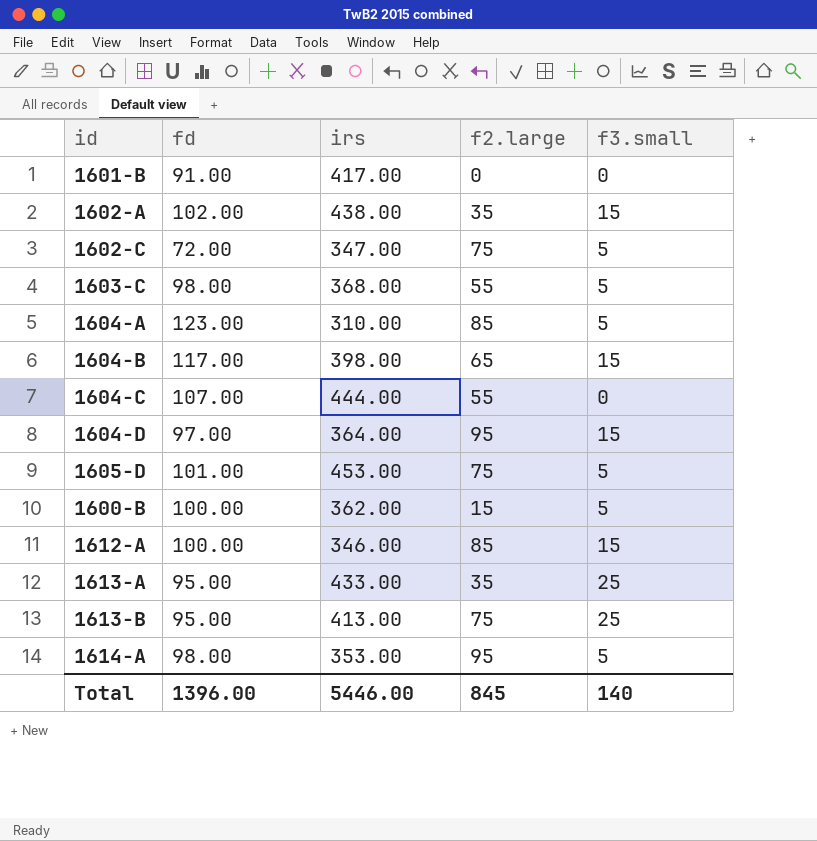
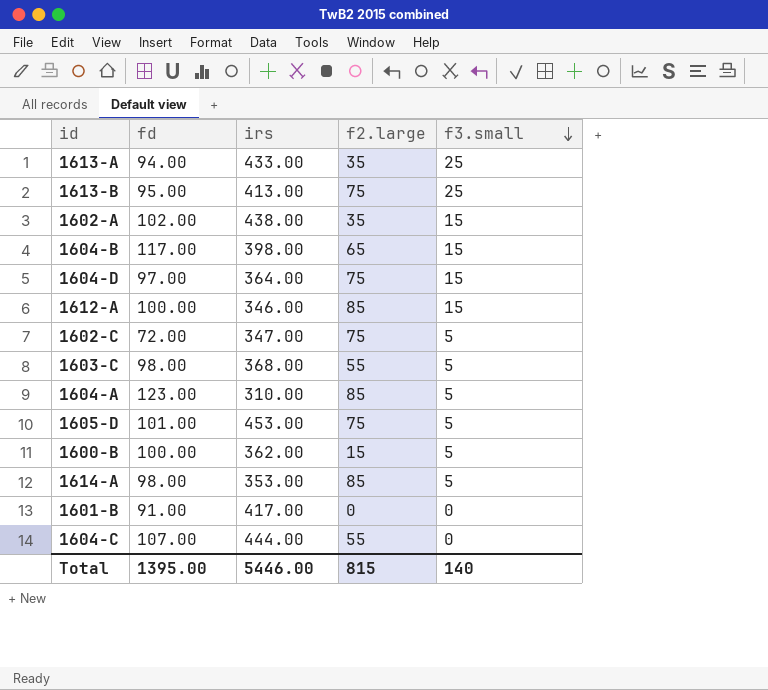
row order: none -> f3.small descending
1613-A | fd: 95.00 -> 94.00
1604-D | f2.large: 95 -> 75
1614-A | f2.large: 95 -> 85
Total | fd: 1396.00 -> 1395.00
Total | f2.large: 845 -> 815

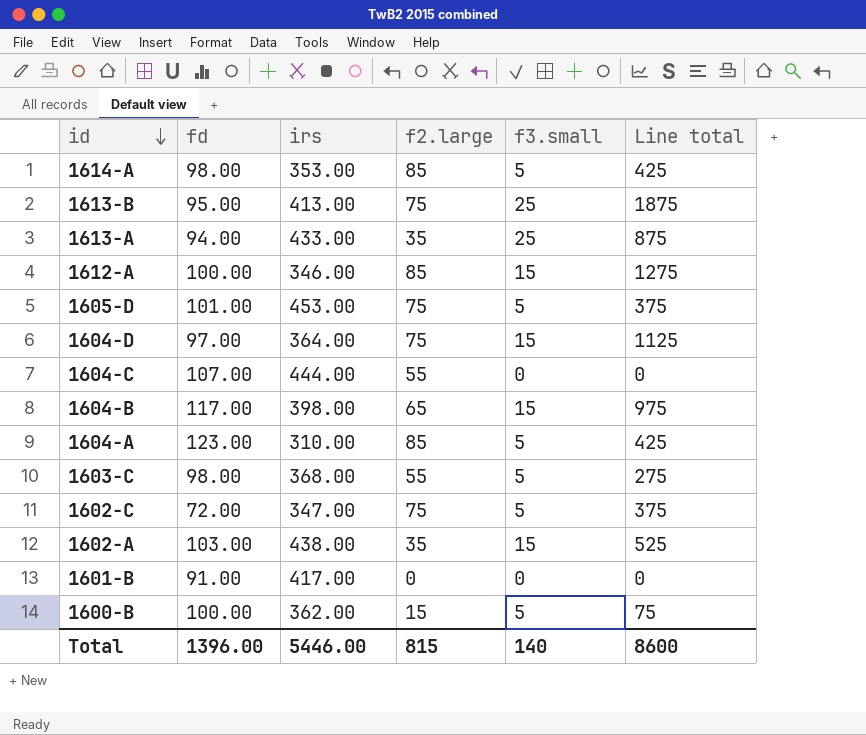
row order: f3.small descending -> id descending
column Line total | formula: none -> [f2.large] * [f3.small]
1602-A | fd: 102.00 -> 103.00
Total | fd: 1395.00 -> 1396.00

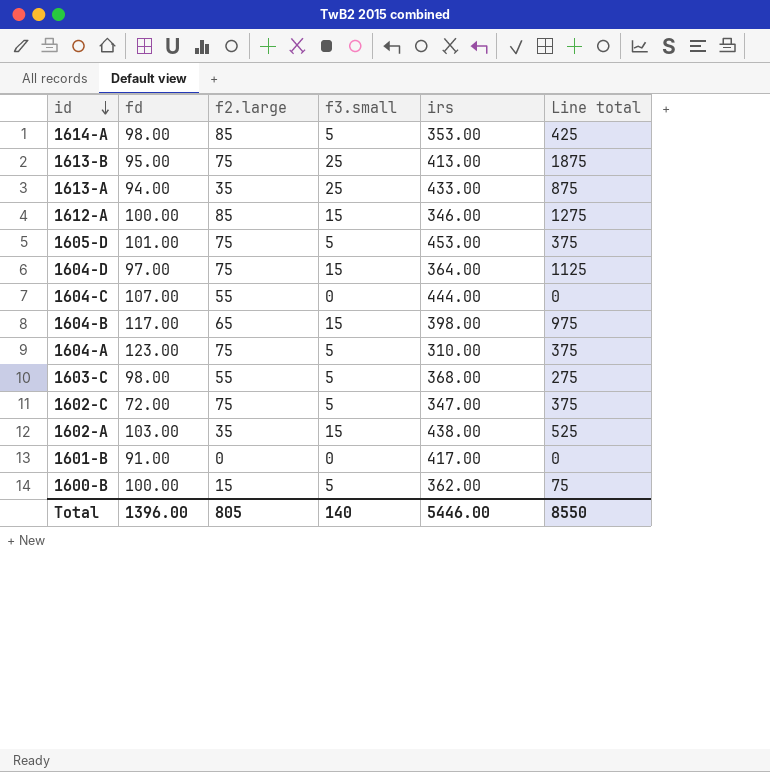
column irs | position: 3 -> 5
1604-A | f2.large: 85 -> 75
1604-A | Line total: 425 -> 375
Total | f2.large: 815 -> 805
Total | Line total: 8600 -> 8550

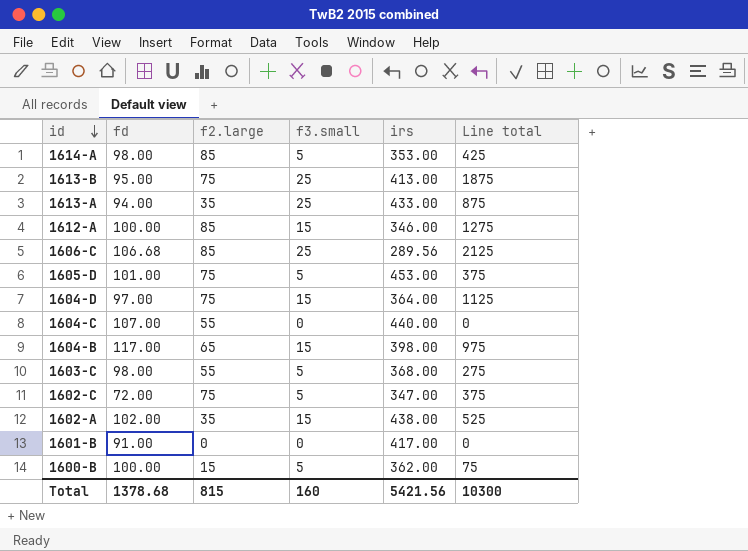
row 1604-A: 123.00 | 75 | 5 | 310.00 | 375 -> none
row 1606-C: none -> 106.68 | 85 | 25 | 289.56 | 2125
1604-C | irs: 444.00 -> 440.00
1602-A | fd: 103.00 -> 102.00
Total | fd: 1396.00 -> 1378.68
Total | f2.large: 805 -> 815
Total | f3.small: 140 -> 160
Total | irs: 5446.00 -> 5421.56
Total | Line total: 8550 -> 10300

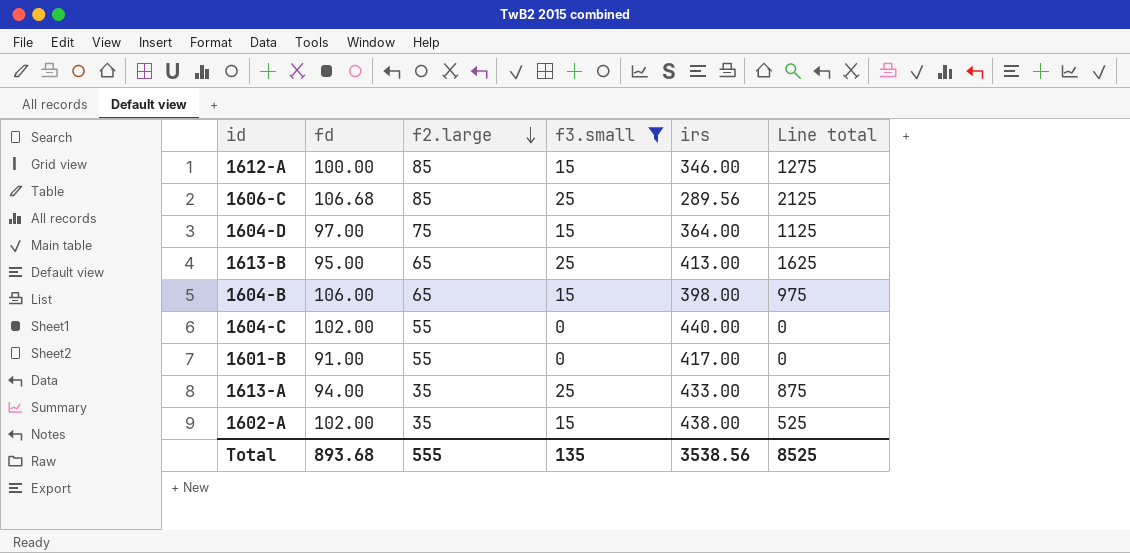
filter: none -> f3.small != 5
row order: id descending -> f2.large descending
1613-B | f2.large: 75 -> 65
1613-B | Line total: 1875 -> 1625
1604-B | fd: 117.00 -> 106.00
1604-C | fd: 107.00 -> 102.00
1601-B | f2.large: 0 -> 55
Total | fd: 1378.68 -> 893.68
Total | f2.large: 815 -> 555
Total | f3.small: 160 -> 135
Total | irs: 5421.56 -> 3538.56
Total | Line total: 10300 -> 8525

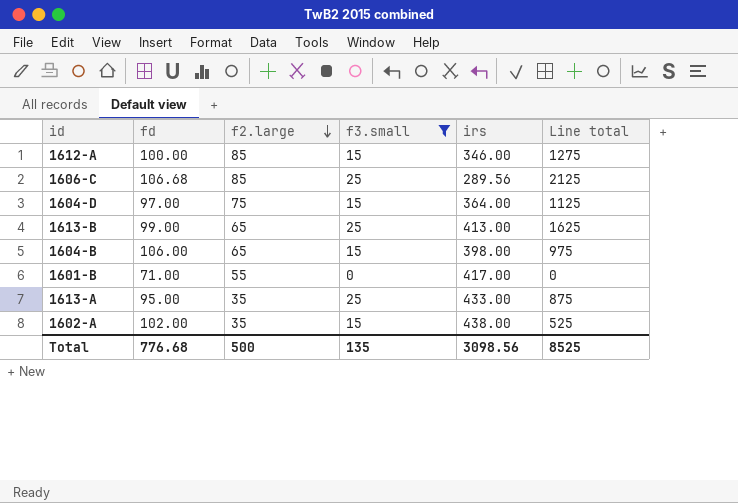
row 1604-C: 102.00 | 55 | 0 | 440.00 | 0 -> none
1613-B | fd: 95.00 -> 99.00
1601-B | fd: 91.00 -> 71.00
1613-A | fd: 94.00 -> 95.00
Total | fd: 893.68 -> 776.68
Total | f2.large: 555 -> 500
Total | irs: 3538.56 -> 3098.56

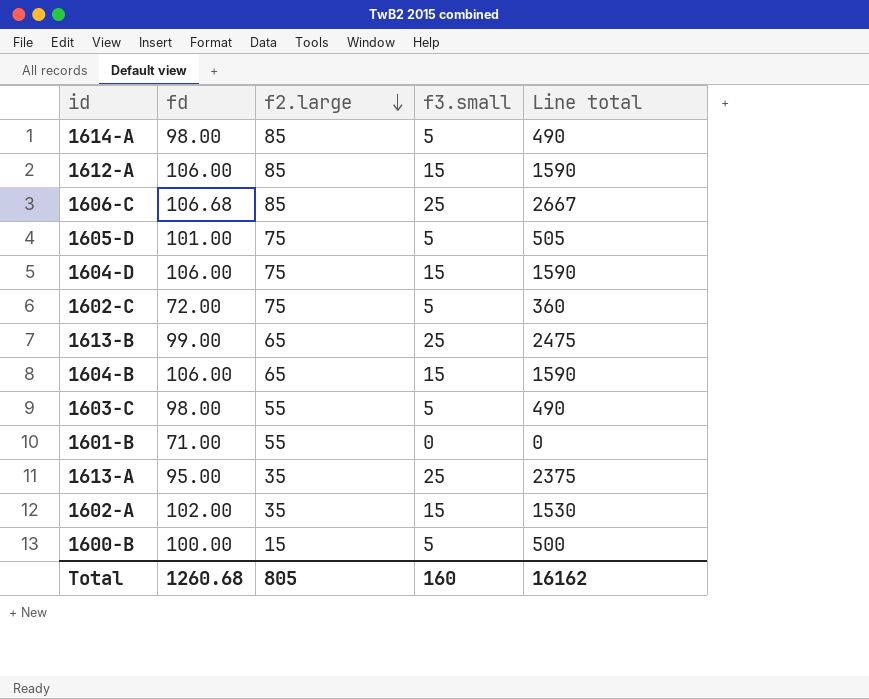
filter: f3.small != 5 -> none
column irs | position: 5 -> none
column Line total | formula: [f2.large] * [f3.small] -> [fd] * [f3.small]
1612-A | fd: 100.00 -> 106.00
1604-D | fd: 97.00 -> 106.00
Total | fd: 776.68 -> 1260.68
Total | f2.large: 500 -> 805
Total | f3.small: 135 -> 160
Total | Line total: 8525 -> 16162

